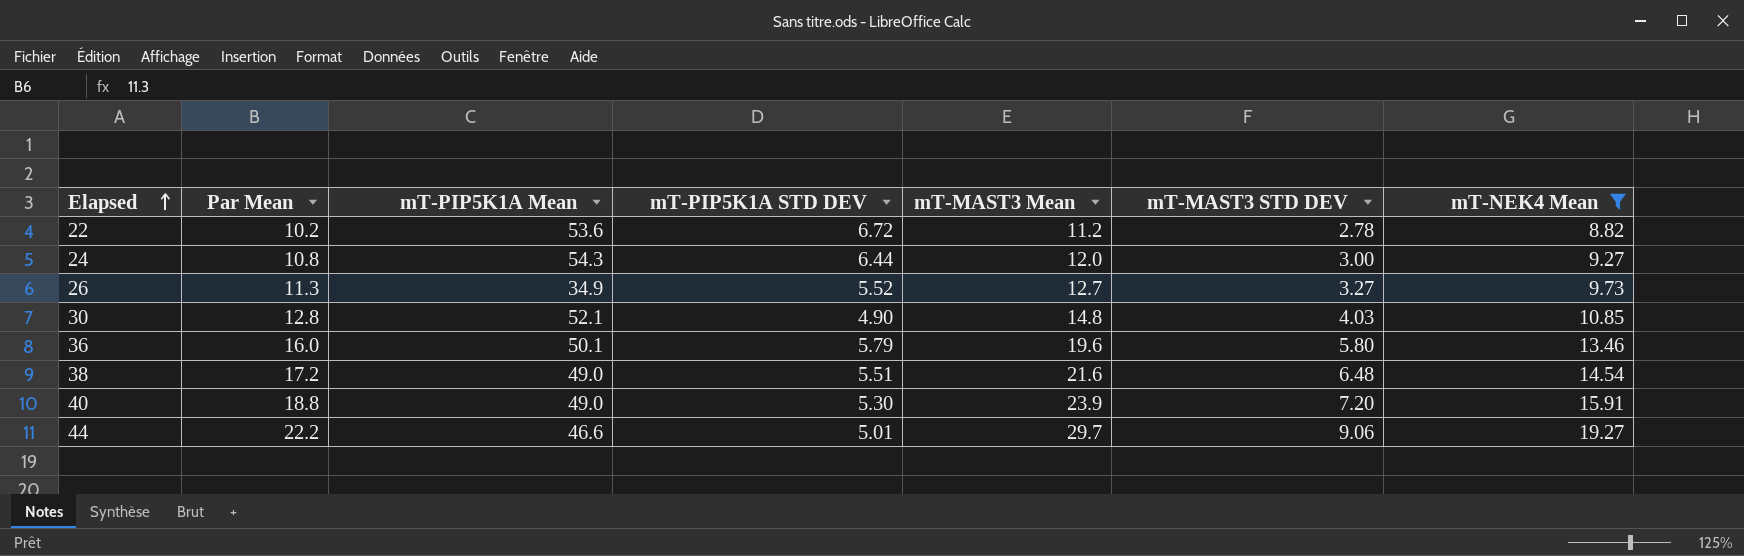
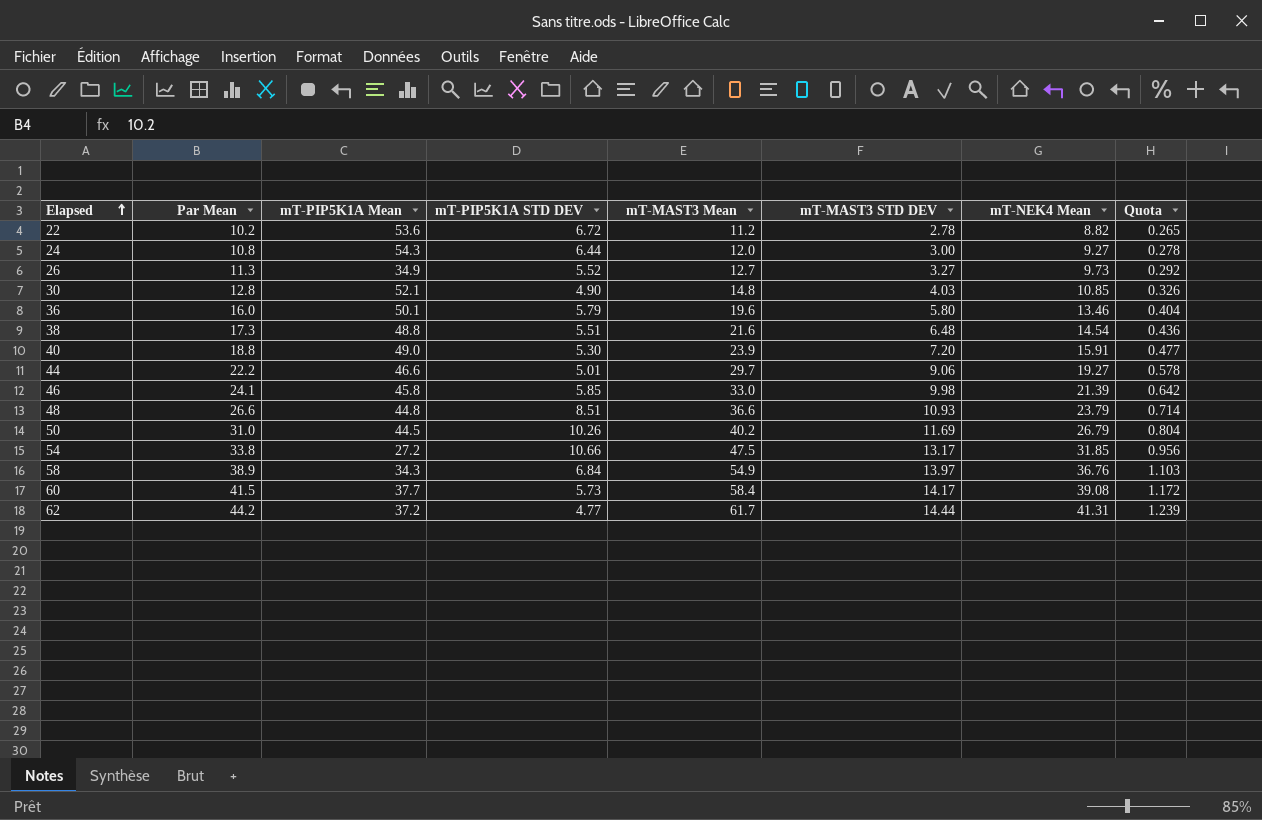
filter: mT-NEK4 Mean <= 19.27 -> none
column Quota | formula: none -> [mT-NEK4 Mean] * 0.03
38 | Par Mean: 17.2 -> 17.3
38 | mT-PIP5K1A Mean: 49.0 -> 48.8

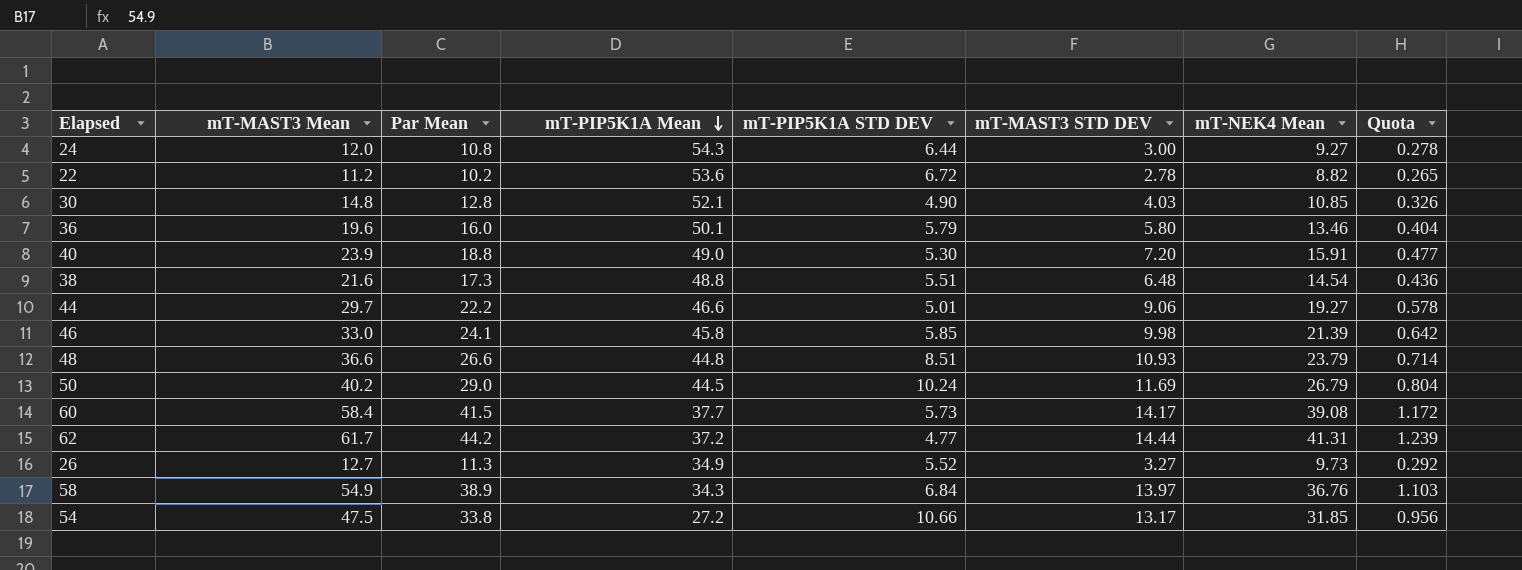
row order: Elapsed ascending -> mT-PIP5K1A Mean descending
column mT-MAST3 Mean | position: 5 -> 2
50 | Par Mean: 31.0 -> 29.0
50 | mT-PIP5K1A STD DEV: 10.26 -> 10.24

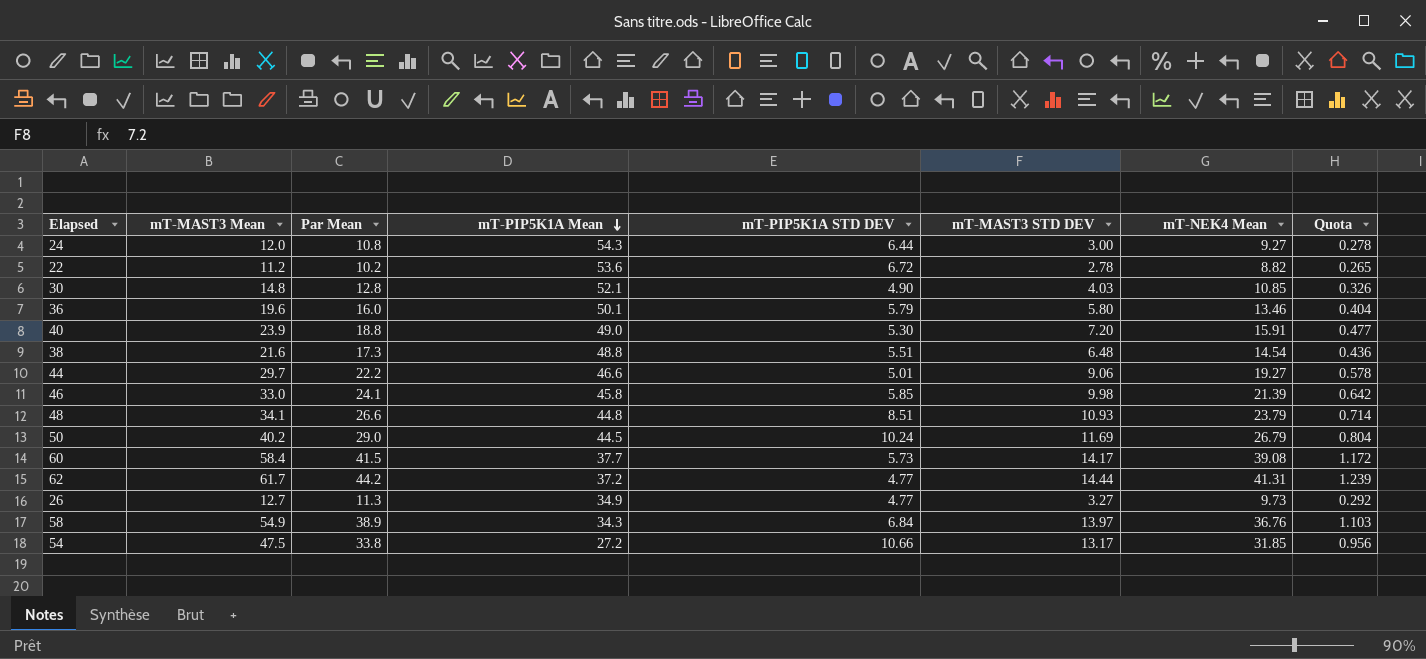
48 | mT-MAST3 Mean: 36.6 -> 34.1
26 | mT-PIP5K1A STD DEV: 5.52 -> 4.77

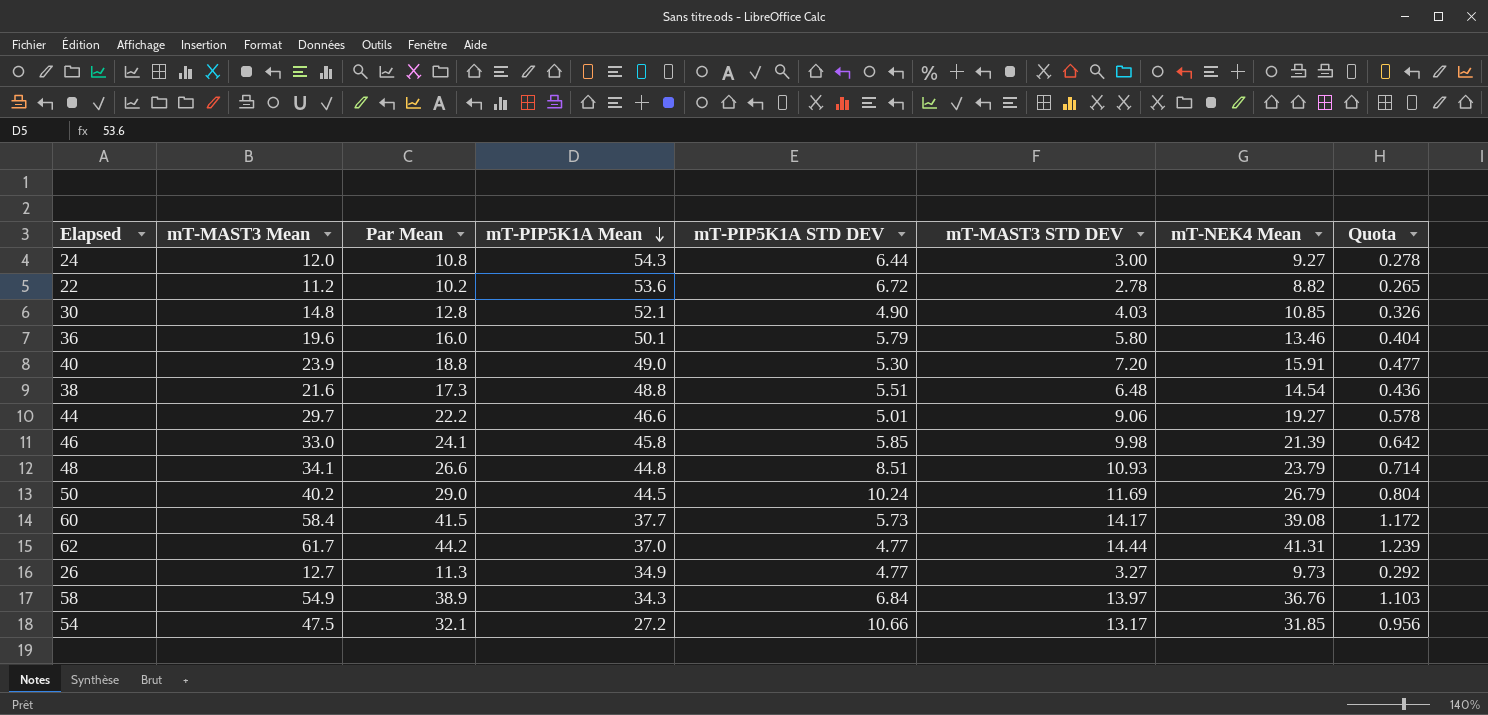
62 | mT-PIP5K1A Mean: 37.2 -> 37.0
54 | Par Mean: 33.8 -> 32.1

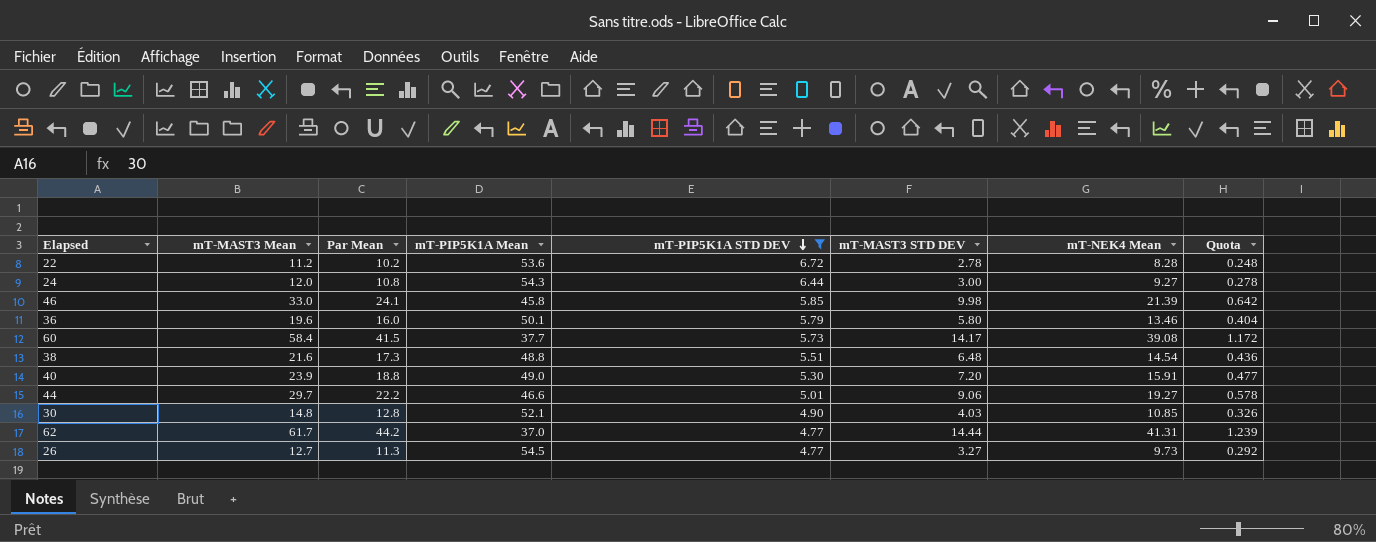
filter: none -> mT-PIP5K1A STD DEV <= 6.72
row order: mT-PIP5K1A Mean descending -> mT-PIP5K1A STD DEV descending
22 | mT-NEK4 Mean: 8.82 -> 8.28
22 | Quota: 0.265 -> 0.248
26 | mT-PIP5K1A Mean: 34.9 -> 54.5

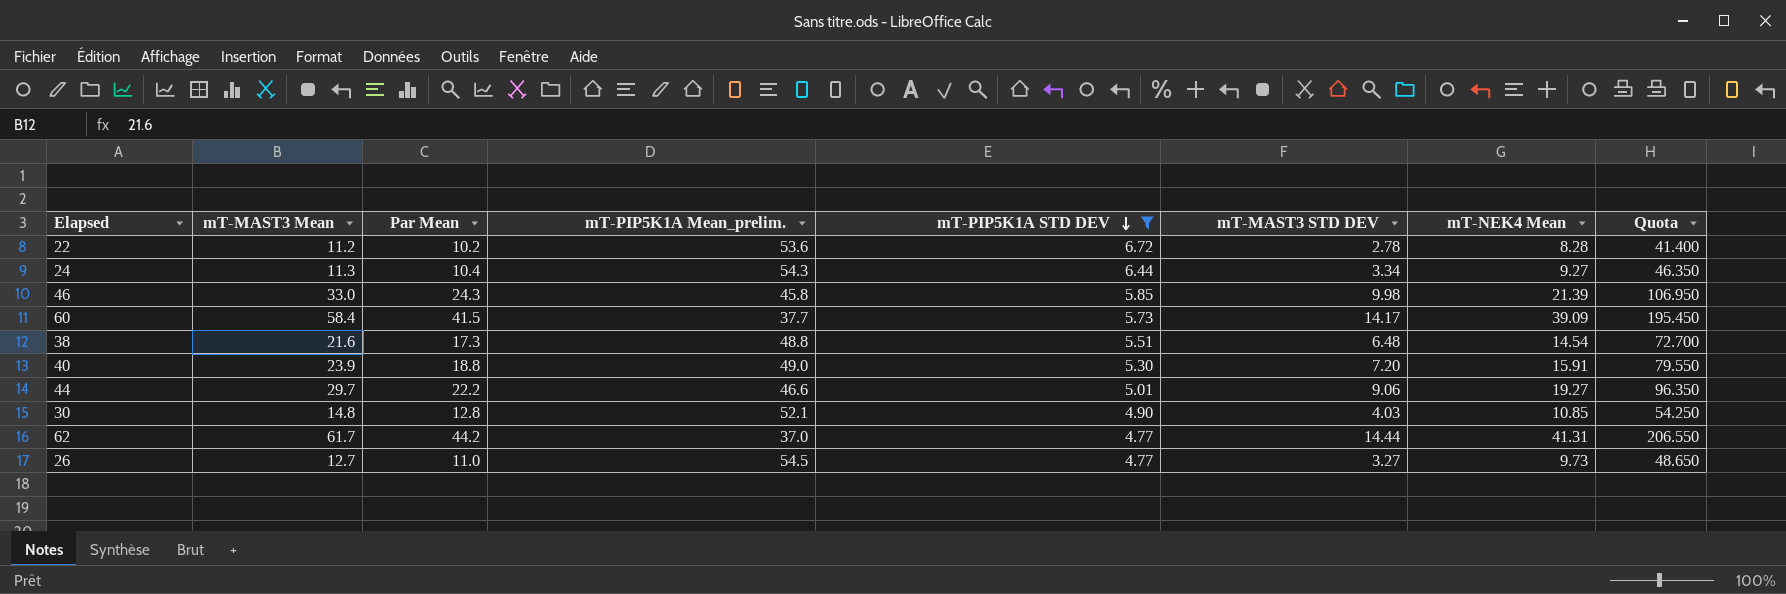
column name: mT-PIP5K1A Mean -> mT-PIP5K1A Mean_prelim.
column Quota | formula: [mT-NEK4 Mean] * 0.03 -> [mT-NEK4 Mean] * 5
row 36: 19.6 | 16.0 | 50.1 | 5.79 | 5.80 | 13.46 | 0.404 -> none
24 | mT-MAST3 Mean: 12.0 -> 11.3
24 | Par Mean: 10.8 -> 10.4
24 | mT-MAST3 STD DEV: 3.00 -> 3.34
46 | Par Mean: 24.1 -> 24.3
60 | mT-NEK4 Mean: 39.08 -> 39.09
26 | Par Mean: 11.3 -> 11.0

